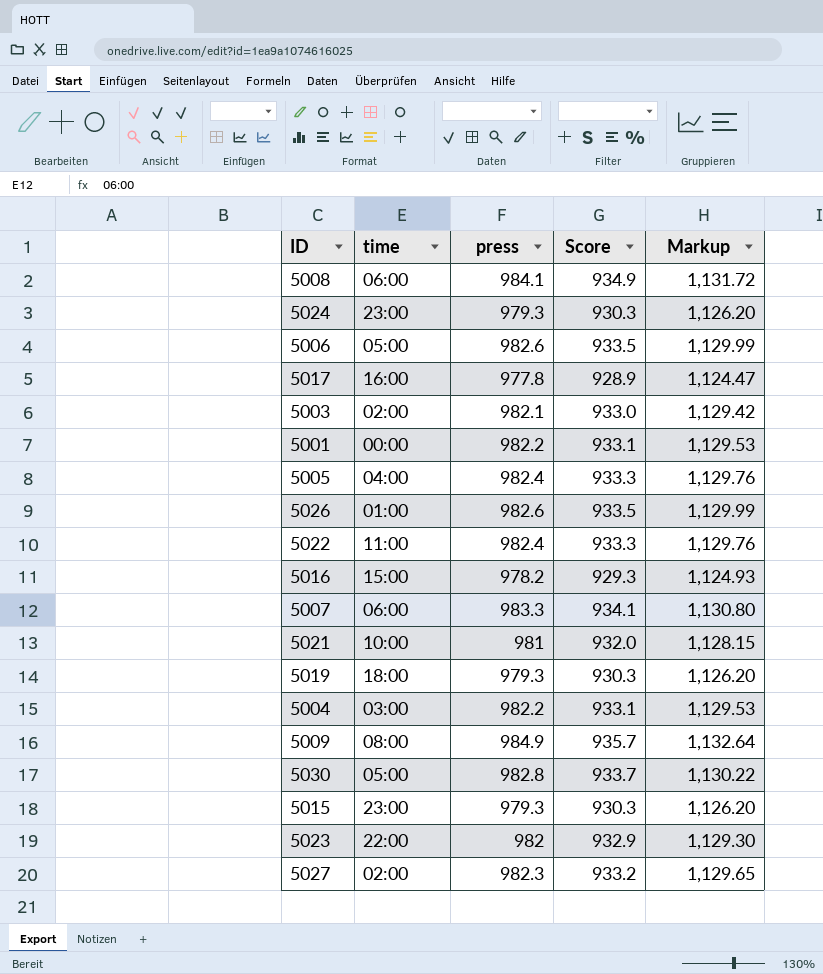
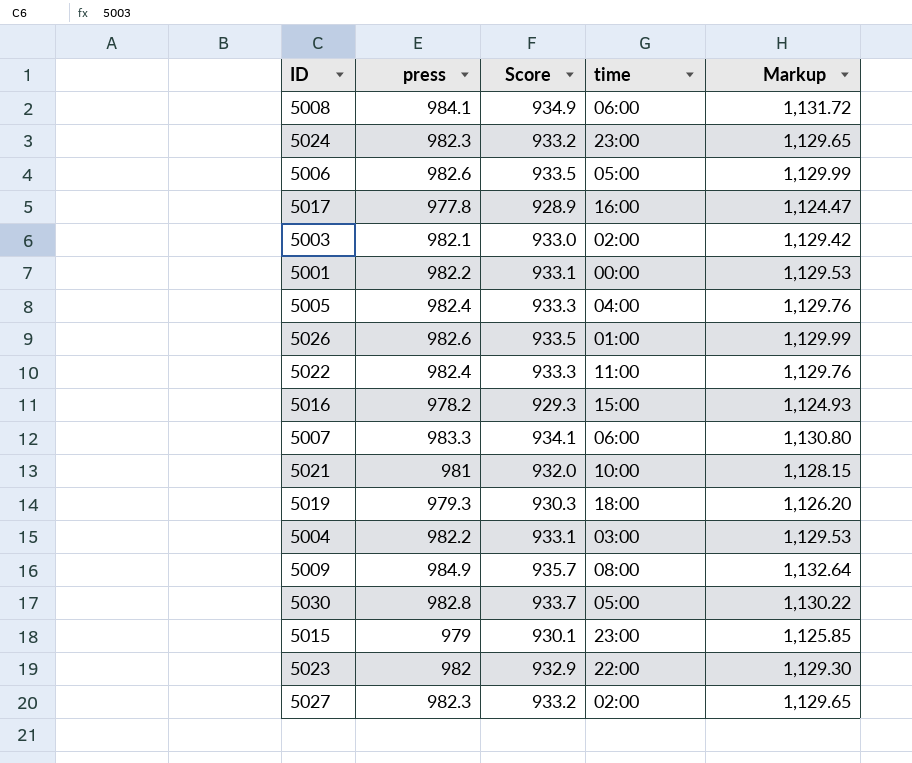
column time | position: 2 -> 4
5024 | press: 979.3 -> 982.3
5024 | Score: 930.3 -> 933.2
5024 | Markup: 1,126.20 -> 1,129.65
5015 | press: 979.3 -> 979
5015 | Score: 930.3 -> 930.1
5015 | Markup: 1,126.20 -> 1,125.85

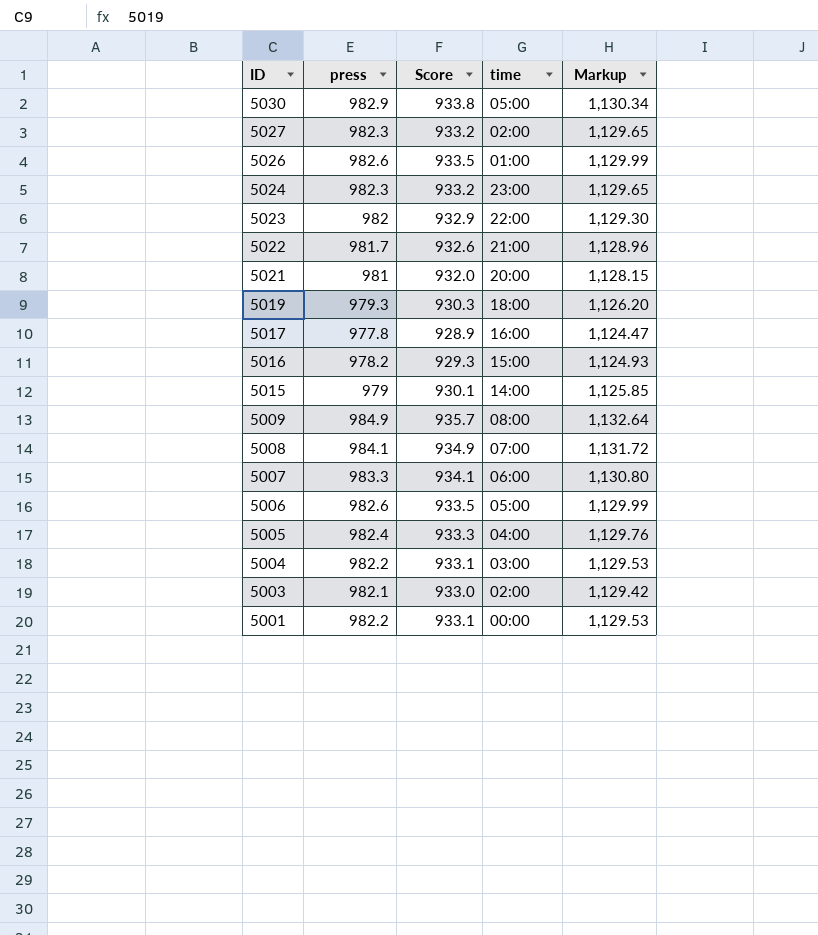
row order: none -> ID descending
5030 | press: 982.8 -> 982.9
5030 | Score: 933.7 -> 933.8
5030 | Markup: 1,130.22 -> 1,130.34
5022 | press: 982.4 -> 981.7
5022 | Score: 933.3 -> 932.6
5022 | time: 11:00 -> 21:00
5022 | Markup: 1,129.76 -> 1,128.96
5021 | time: 10:00 -> 20:00
5015 | time: 23:00 -> 14:00
5008 | time: 06:00 -> 07:00

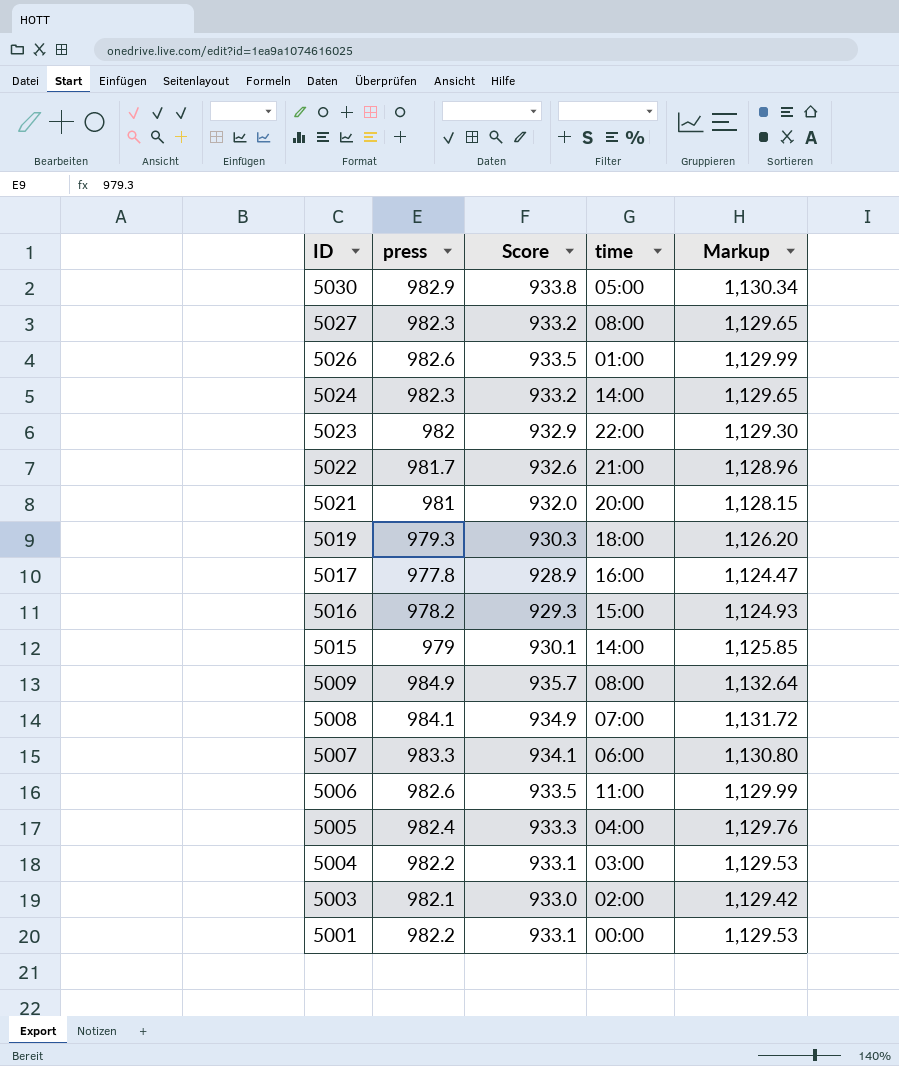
5027 | time: 02:00 -> 08:00
5024 | time: 23:00 -> 14:00
5006 | time: 05:00 -> 11:00

